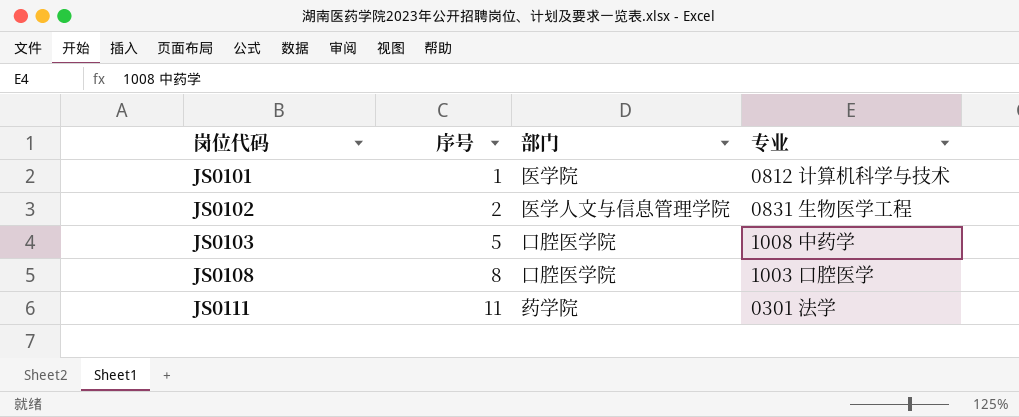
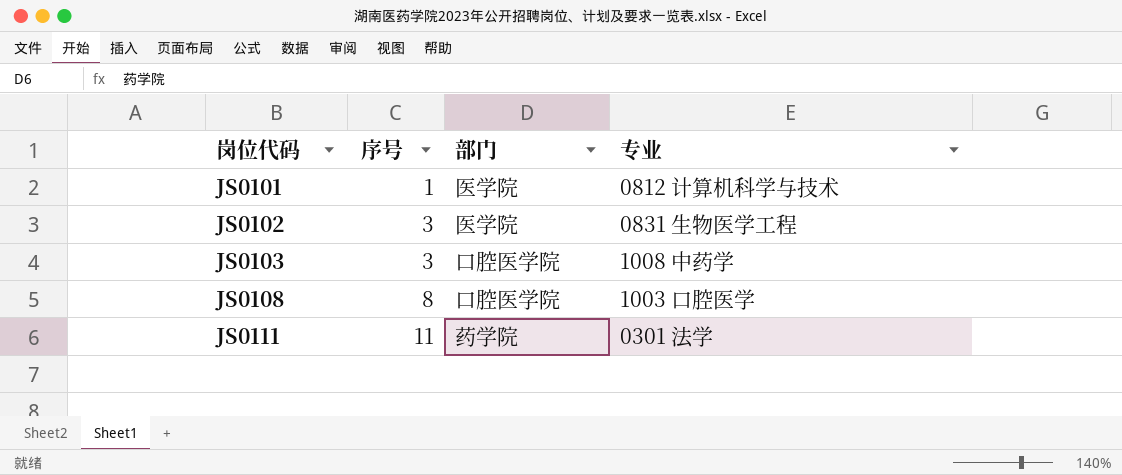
JS0102 | 序号: 2 -> 3
JS0102 | 部门: 医学人文与信息管理学院 -> 医学院
JS0103 | 序号: 5 -> 3

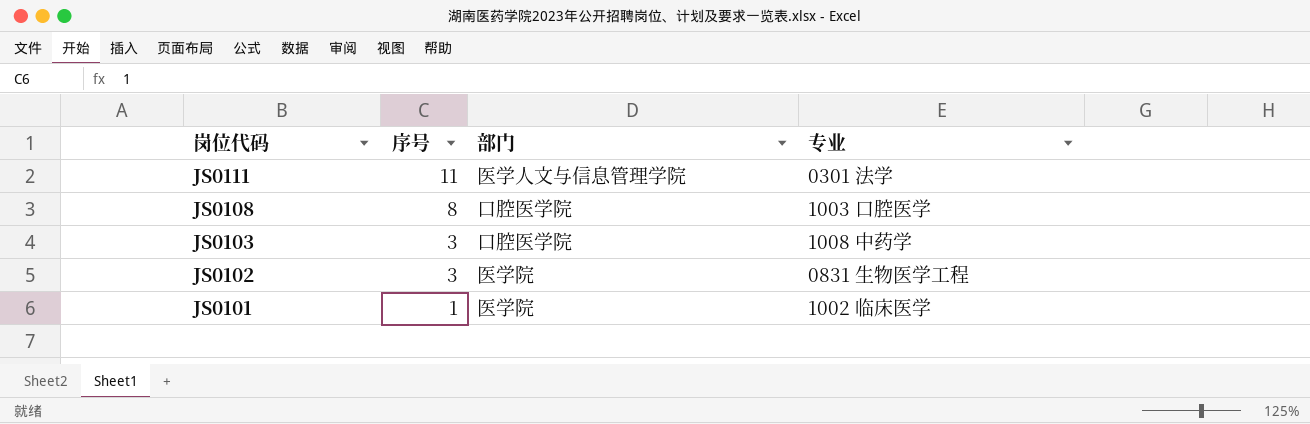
row order: 岗位代码 ascending -> 岗位代码 descending
JS0111 | 部门: 药学院 -> 医学人文与信息管理学院
JS0101 | 专业: 0812 计算机科学与技术 -> 1002 临床医学

